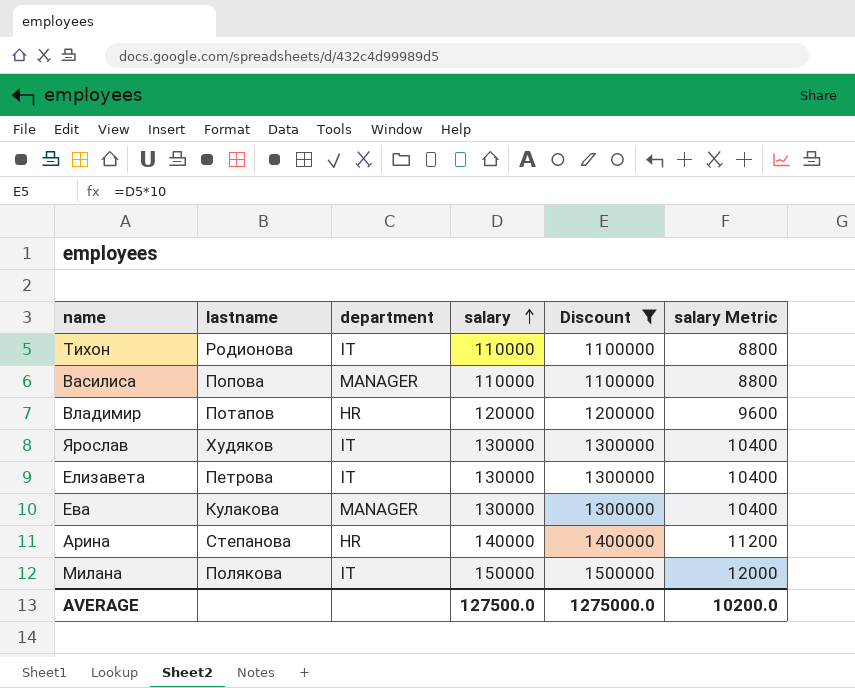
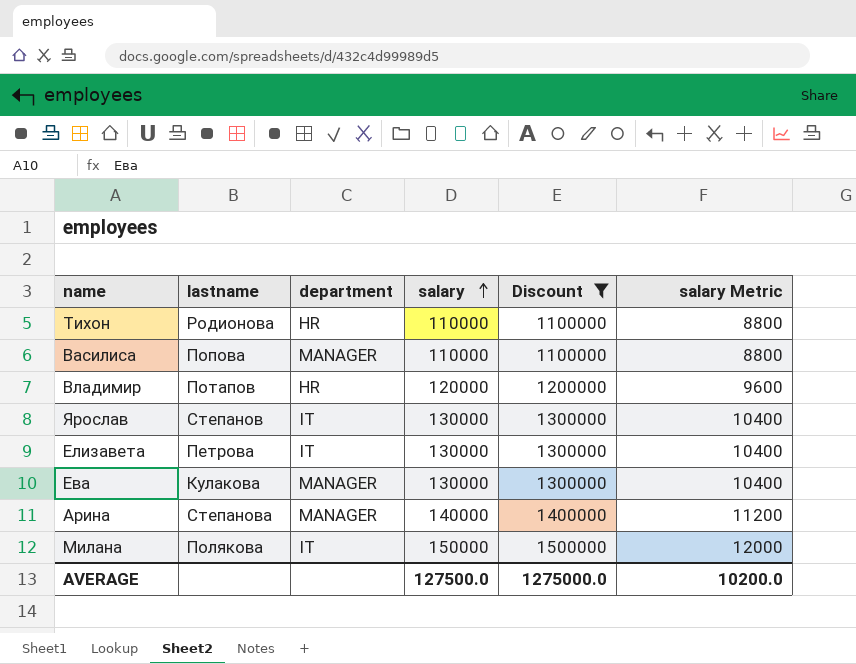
Тихон | department: IT -> HR
Ярослав | lastname: Худяков -> Степанов
Арина | department: HR -> MANAGER

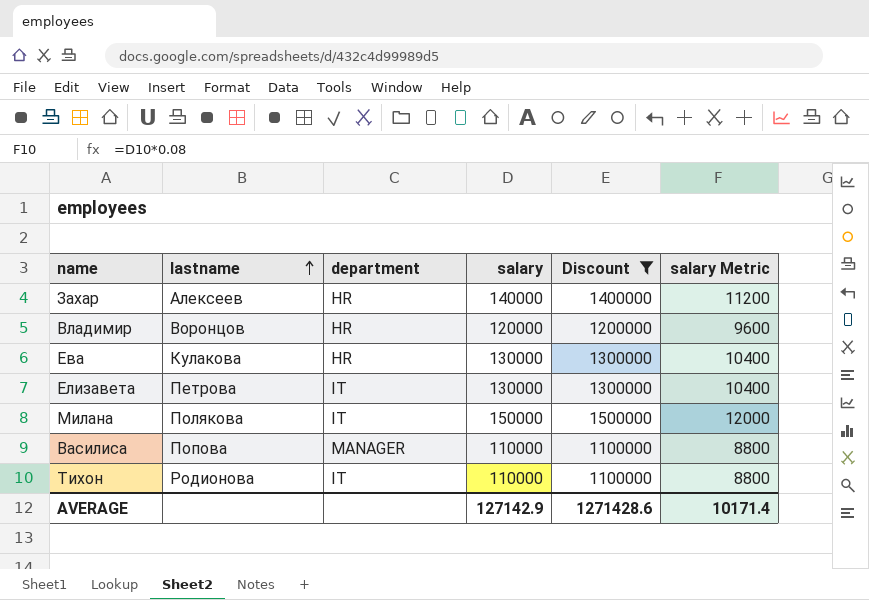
row order: salary ascending -> lastname ascending
row Ярослав: Степанов | IT | 130000 | 1300000 | 10400 -> none
row Арина: Степанова | MANAGER | 140000 | 1400000 | 11200 -> none
row Захар: none -> Алексеев | HR | 140000 | 1400000 | 11200
Владимир | lastname: Потапов -> Воронцов
Ева | department: MANAGER -> HR
Тихон | department: HR -> IT
AVERAGE | salary: 127500.0 -> 127142.9
AVERAGE | Discount: 1275000.0 -> 1271428.6
AVERAGE | salary Metric: 10200.0 -> 10171.4

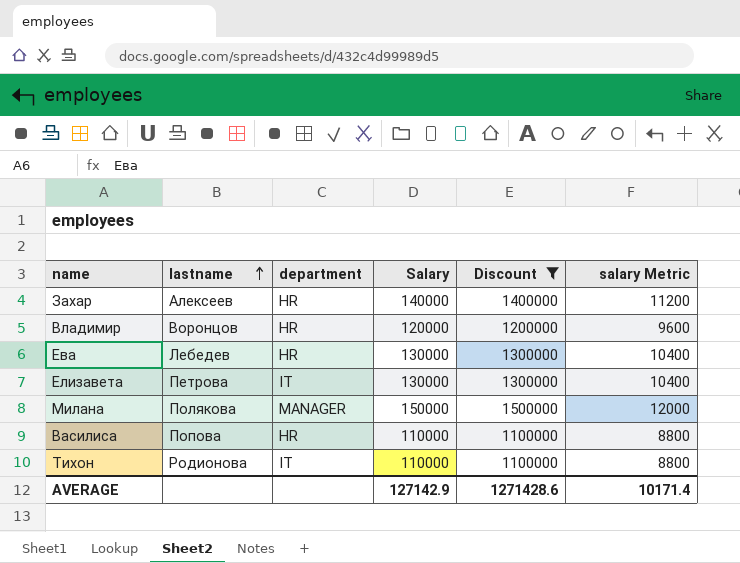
column name: salary -> Salary
Ева | lastname: Кулакова -> Лебедев
Милана | department: IT -> MANAGER
Василиса | department: MANAGER -> HR

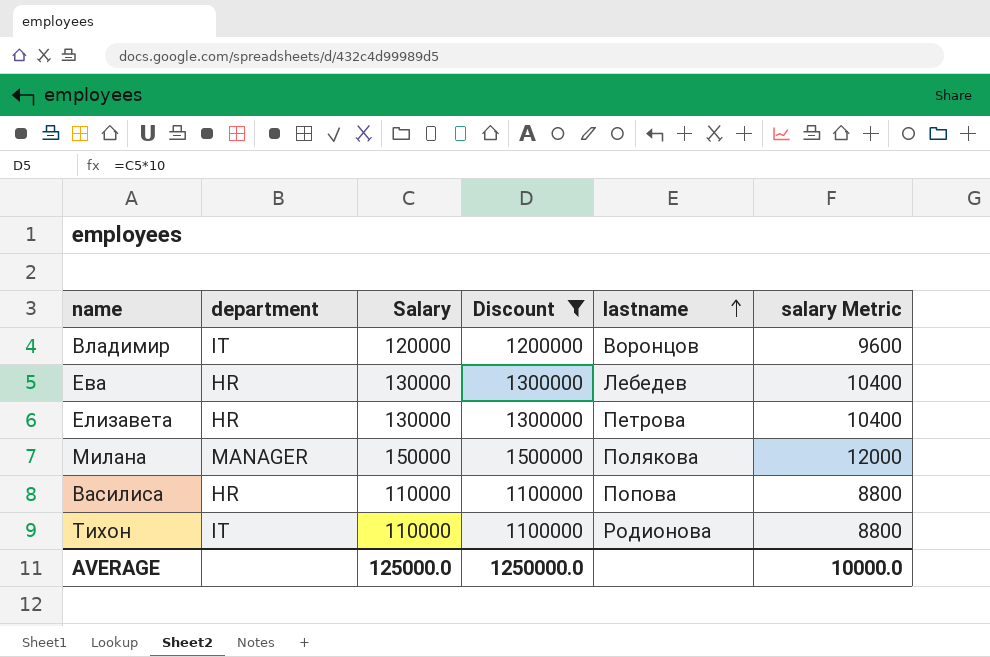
column lastname | position: 2 -> 5
row Захар: Алексеев | HR | 140000 | 1400000 | 11200 -> none
Владимир | department: HR -> IT
Елизавета | department: IT -> HR
AVERAGE | Salary: 127142.9 -> 125000.0
AVERAGE | Discount: 1271428.6 -> 1250000.0
AVERAGE | salary Metric: 10171.4 -> 10000.0

